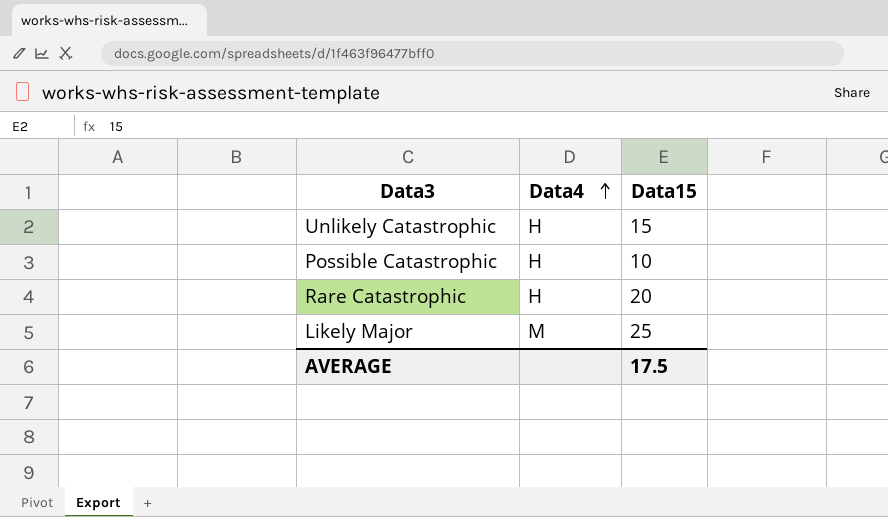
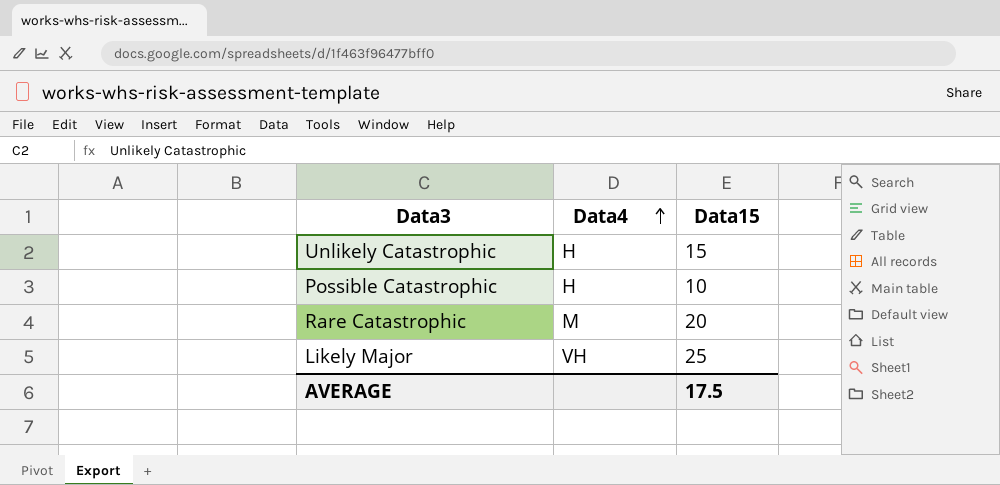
Rare Catastrophic | Data4: H -> M
Likely Major | Data4: M -> VH

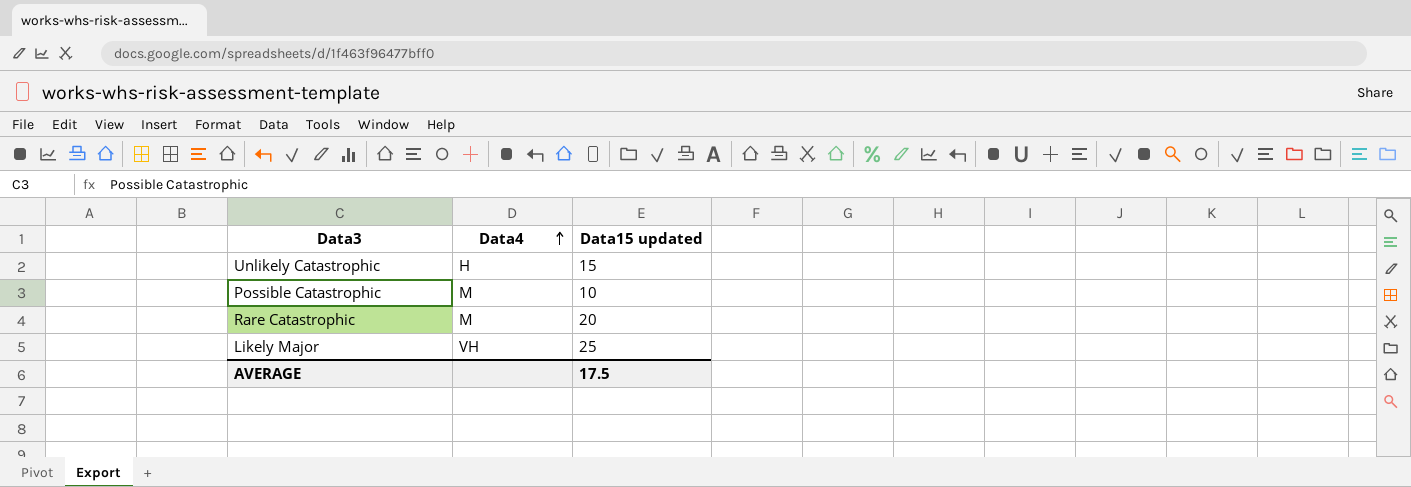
column name: Data15 -> Data15 updated
Possible Catastrophic | Data4: H -> M

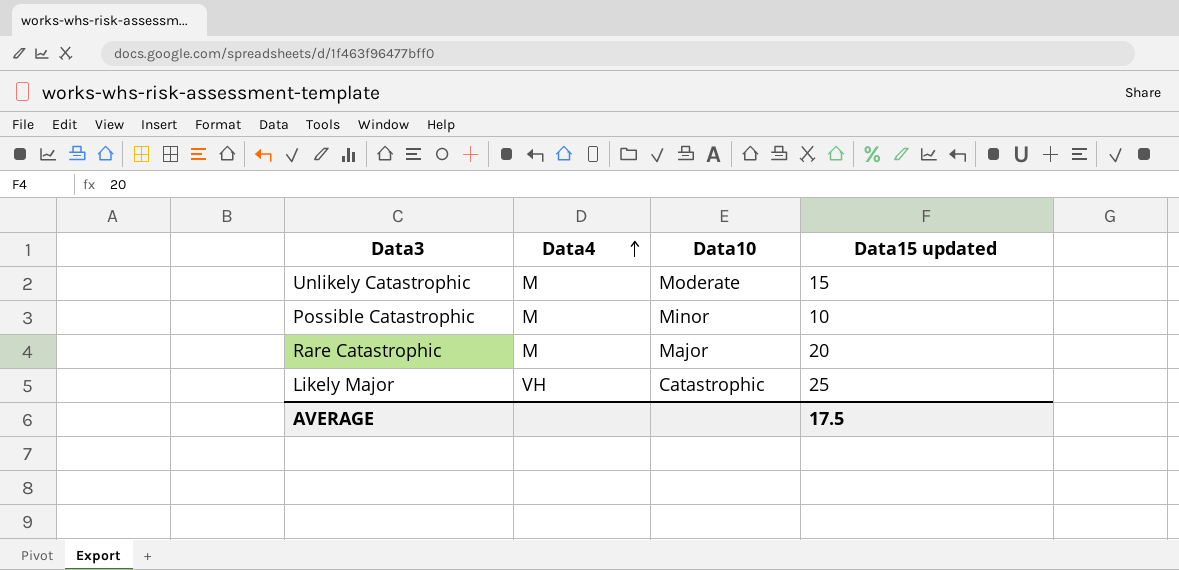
column Data10 | position: none -> 3
Unlikely Catastrophic | Data4: H -> M

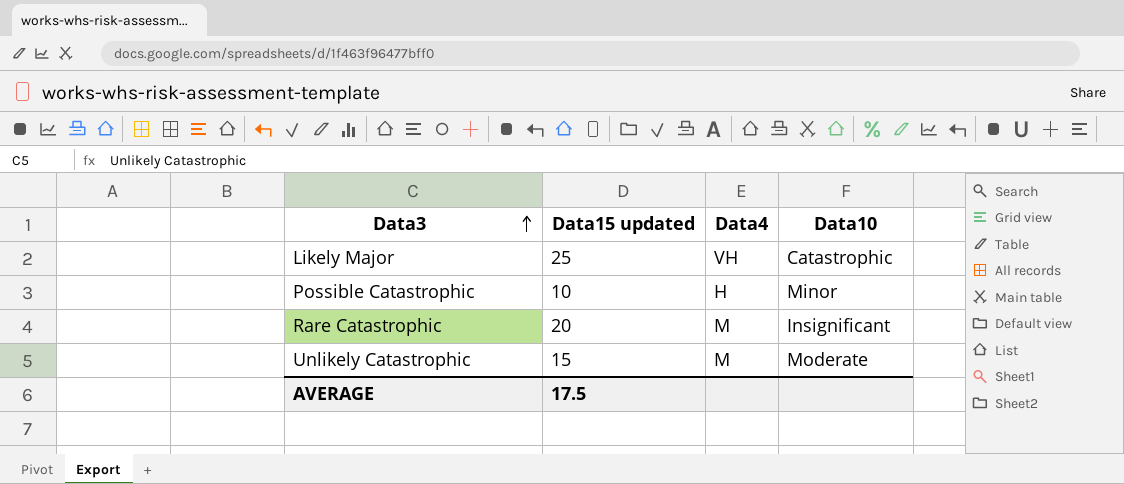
row order: Data4 ascending -> Data3 ascending
column Data15 updated | position: 4 -> 2
Possible Catastrophic | Data4: M -> H
Rare Catastrophic | Data10: Major -> Insignificant

